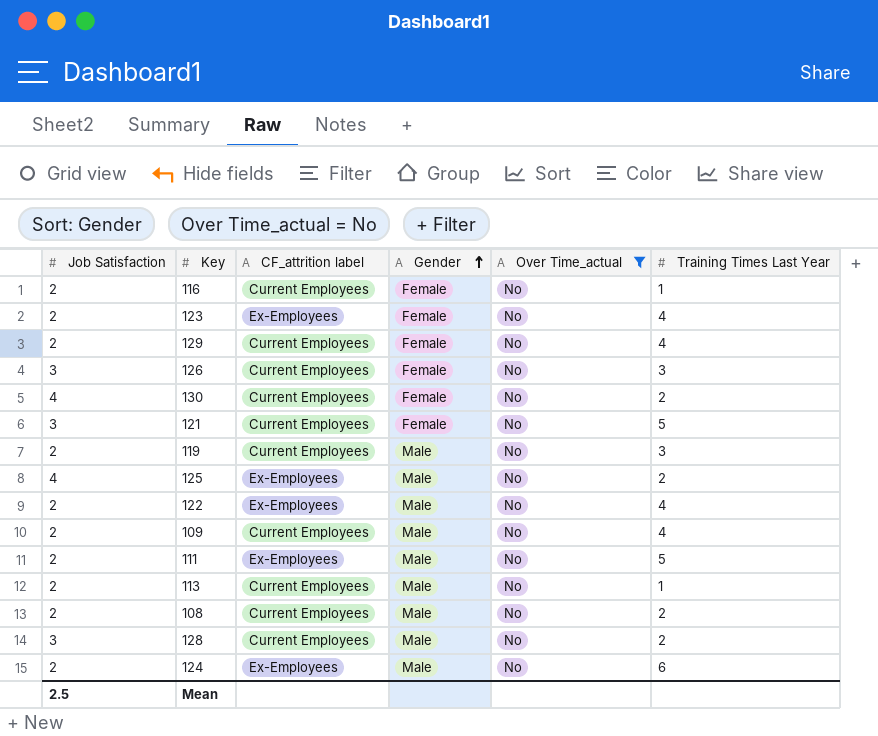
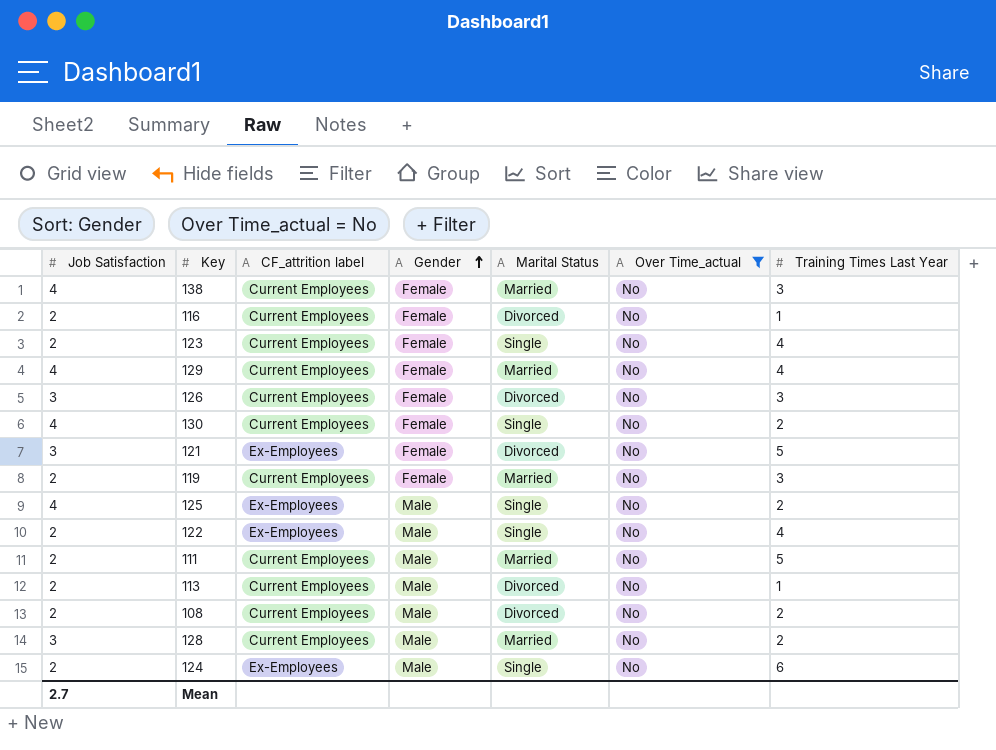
column Marital Status | position: none -> 5
row 109: 2 | Current Employees | Male | No | 4 -> none
row 138: none -> 4 | Current Employees | Female | Married | No | 3
123 | CF_attrition label: Ex-Employees -> Current Employees
129 | Job Satisfaction: 2 -> 4
121 | CF_attrition label: Current Employees -> Ex-Employees
119 | Gender: Male -> Female
111 | CF_attrition label: Ex-Employees -> Current Employees
Mean | Job Satisfaction: 2.5 -> 2.7

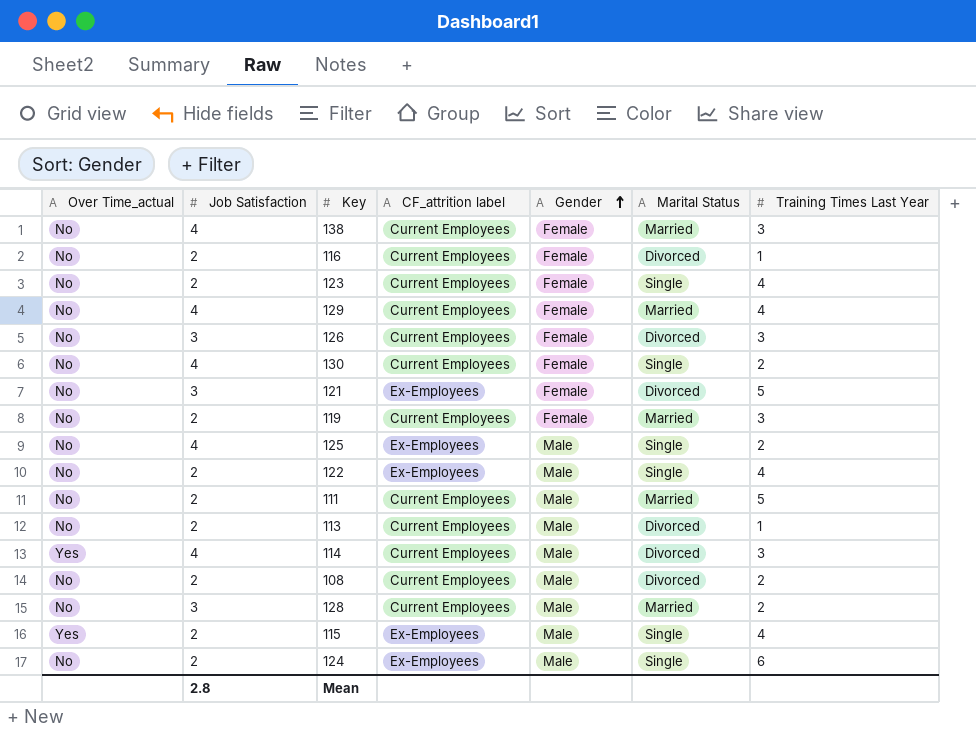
filter: Over Time_actual = No -> none
column Over Time_actual | position: 6 -> 1
Mean | Job Satisfaction: 2.7 -> 2.8

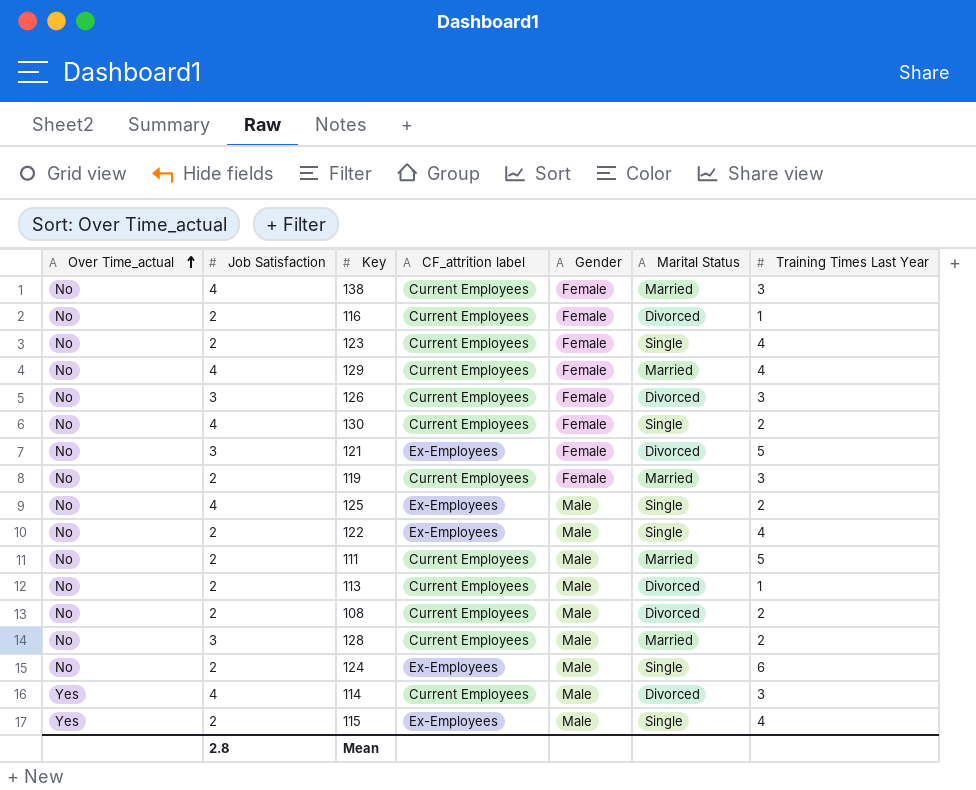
row order: Gender ascending -> Over Time_actual ascending

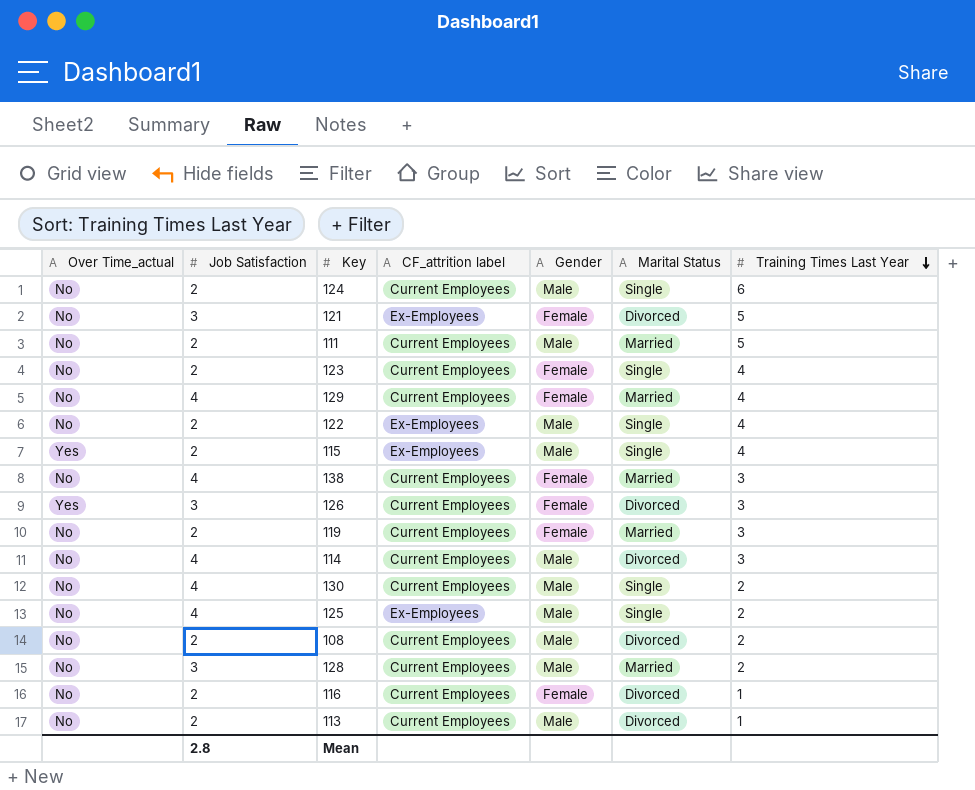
row order: Over Time_actual ascending -> Training Times Last Year descending
124 | CF_attrition label: Ex-Employees -> Current Employees
126 | Over Time_actual: No -> Yes
114 | Over Time_actual: Yes -> No
130 | Gender: Female -> Male

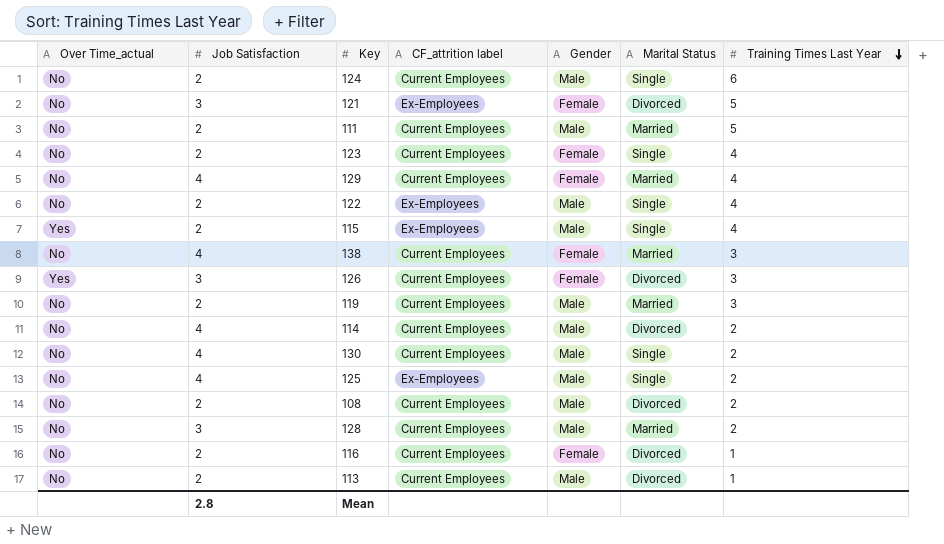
119 | Gender: Female -> Male
114 | Training Times Last Year: 3 -> 2

